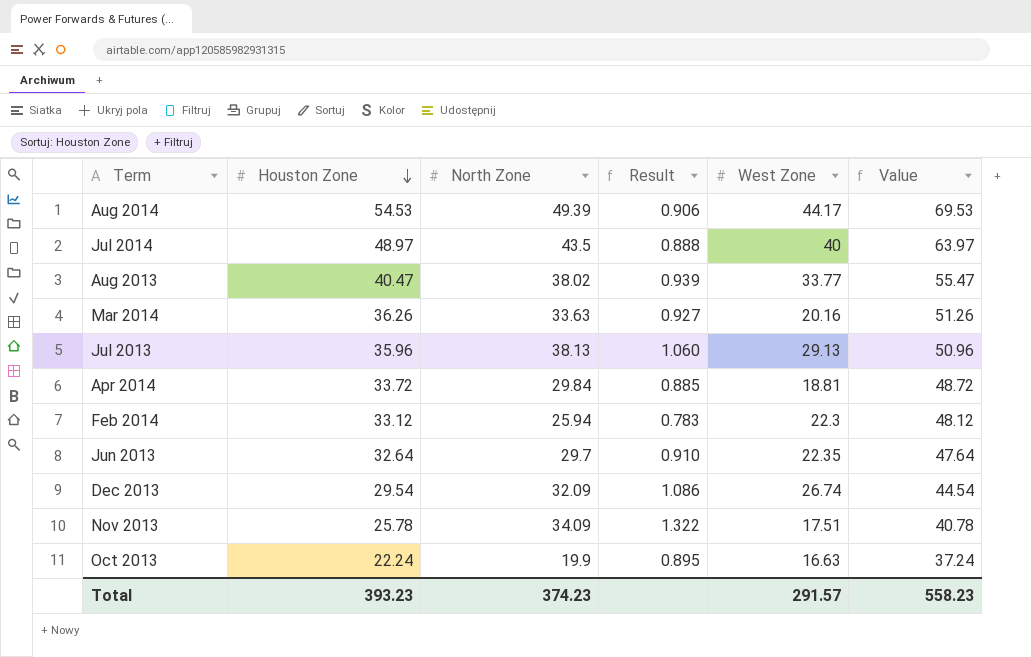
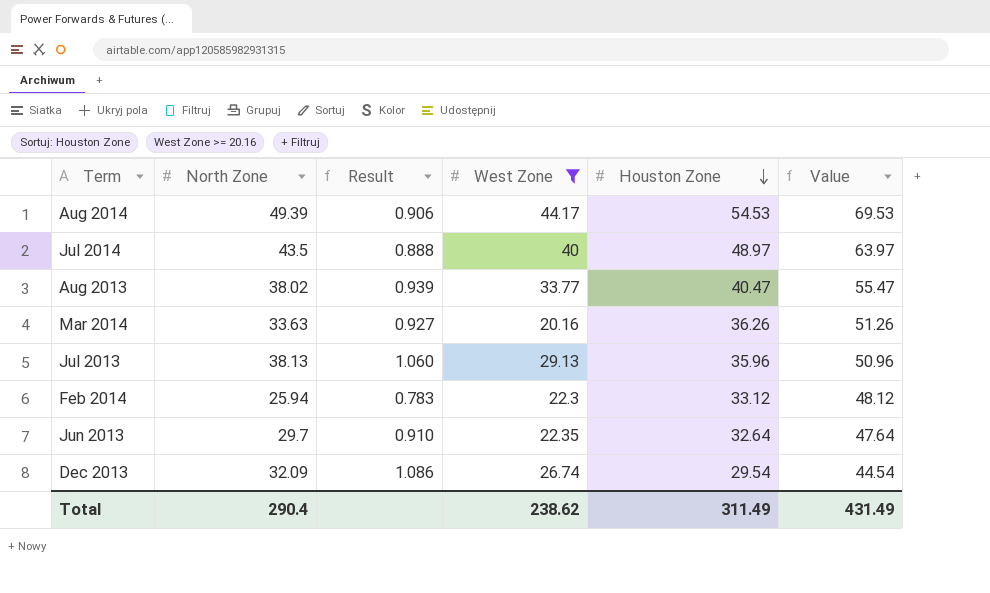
filter: none -> West Zone >= 20.16
column Houston Zone | position: 2 -> 5
Total | North Zone: 374.23 -> 290.4
Total | West Zone: 291.57 -> 238.62
Total | Houston Zone: 393.23 -> 311.49
Total | Value: 558.23 -> 431.49

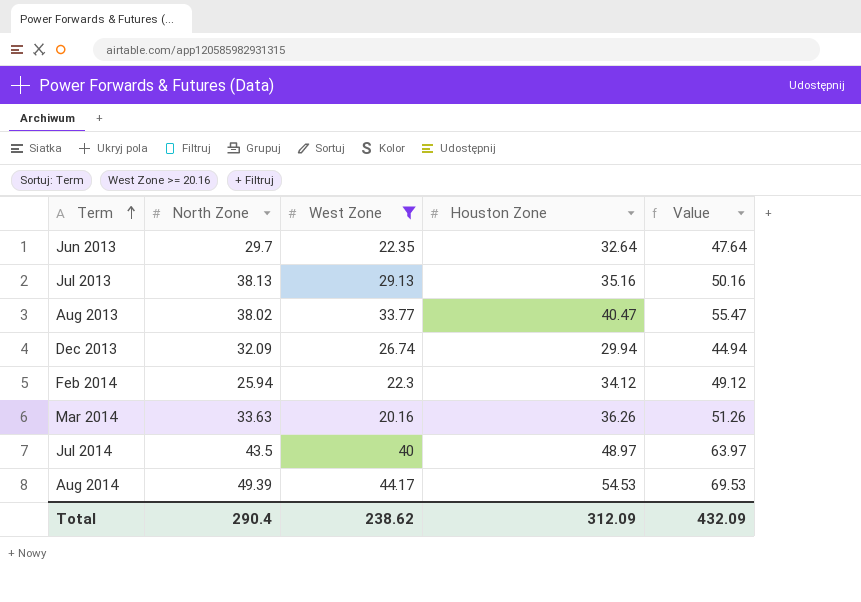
row order: Houston Zone descending -> Term ascending
column Result | formula: [North Zone] / [Houston Zone] -> none
Jul 2013 | Houston Zone: 35.96 -> 35.16
Jul 2013 | Value: 50.96 -> 50.16
Dec 2013 | Houston Zone: 29.54 -> 29.94
Dec 2013 | Value: 44.54 -> 44.94
Feb 2014 | Houston Zone: 33.12 -> 34.12
Feb 2014 | Value: 48.12 -> 49.12
Total | Houston Zone: 311.49 -> 312.09
Total | Value: 431.49 -> 432.09

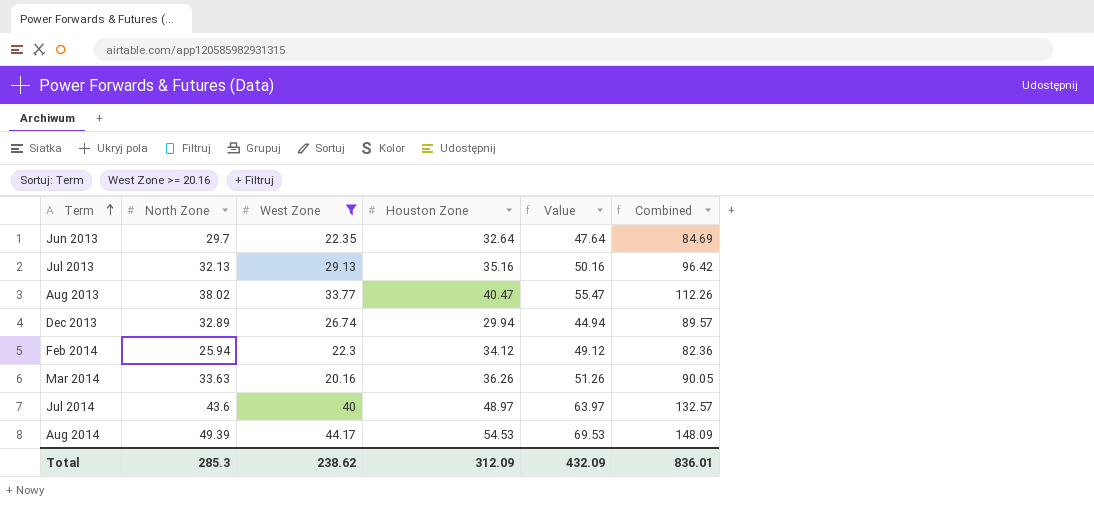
column Combined | formula: none -> [North Zone] + [West Zone] + [Houston Zone]
Jul 2013 | North Zone: 38.13 -> 32.13
Dec 2013 | North Zone: 32.09 -> 32.89
Jul 2014 | North Zone: 43.5 -> 43.6
Total | North Zone: 290.4 -> 285.3

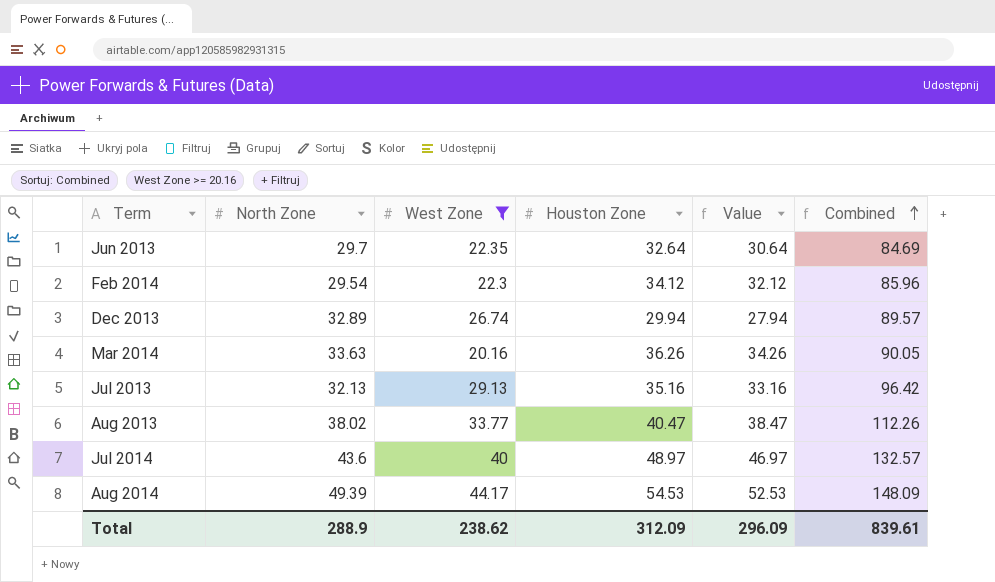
row order: Term ascending -> Combined ascending
column Value | formula: [Houston Zone] + 15 -> [Houston Zone] - 2
Feb 2014 | North Zone: 25.94 -> 29.54
Feb 2014 | Combined: 82.36 -> 85.96
Total | North Zone: 285.3 -> 288.9
Total | Value: 432.09 -> 296.09
Total | Combined: 836.01 -> 839.61

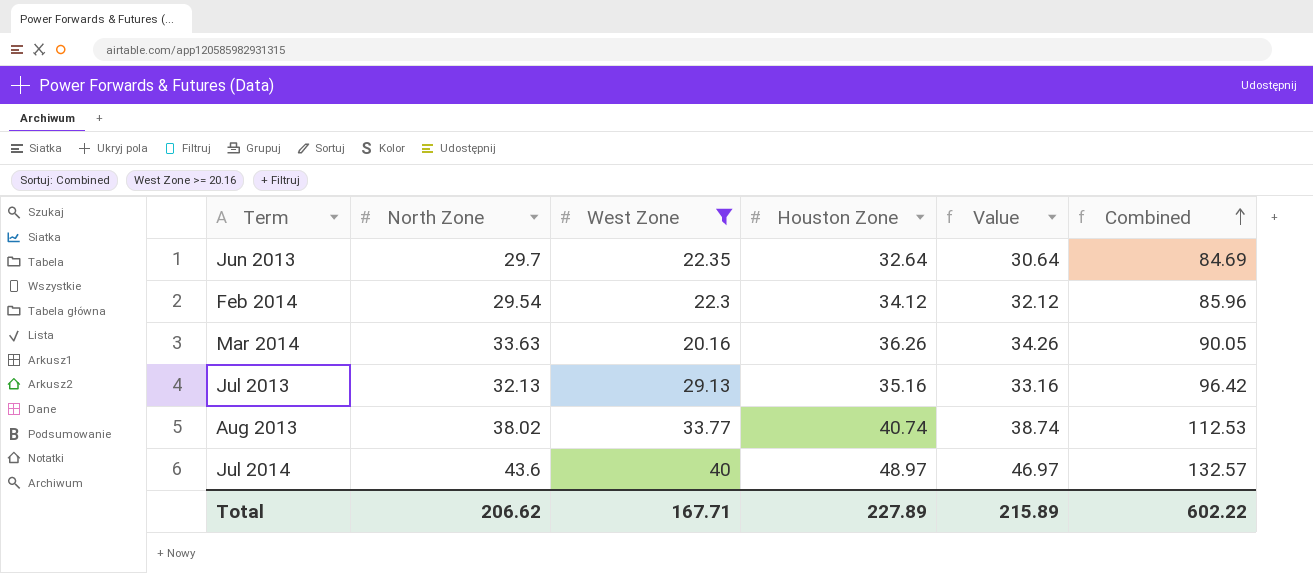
row Dec 2013: 32.89 | 26.74 | 29.94 | 27.94 | 89.57 -> none
row Aug 2014: 49.39 | 44.17 | 54.53 | 52.53 | 148.09 -> none
Aug 2013 | Houston Zone: 40.47 -> 40.74
Aug 2013 | Value: 38.47 -> 38.74
Aug 2013 | Combined: 112.26 -> 112.53
Total | North Zone: 288.9 -> 206.62
Total | West Zone: 238.62 -> 167.71
Total | Houston Zone: 312.09 -> 227.89
Total | Value: 296.09 -> 215.89
Total | Combined: 839.61 -> 602.22

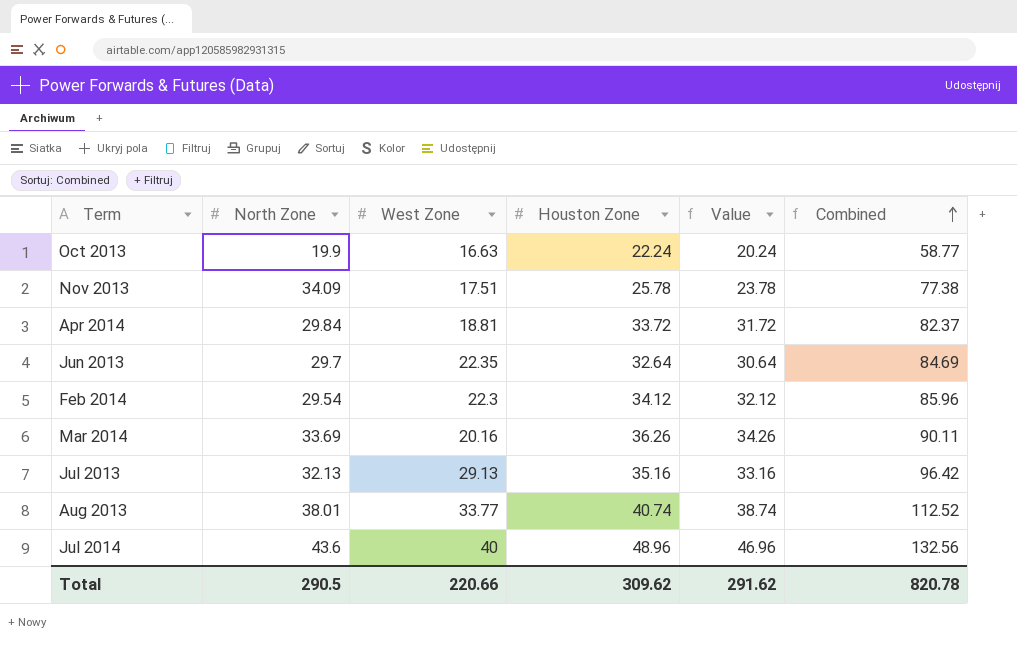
filter: West Zone >= 20.16 -> none
Mar 2014 | North Zone: 33.63 -> 33.69
Mar 2014 | Combined: 90.05 -> 90.11
Aug 2013 | North Zone: 38.02 -> 38.01
Aug 2013 | Combined: 112.53 -> 112.52
Jul 2014 | Houston Zone: 48.97 -> 48.96
Jul 2014 | Value: 46.97 -> 46.96
Jul 2014 | Combined: 132.57 -> 132.56
Total | North Zone: 206.62 -> 290.5
Total | West Zone: 167.71 -> 220.66
Total | Houston Zone: 227.89 -> 309.62
Total | Value: 215.89 -> 291.62
Total | Combined: 602.22 -> 820.78

